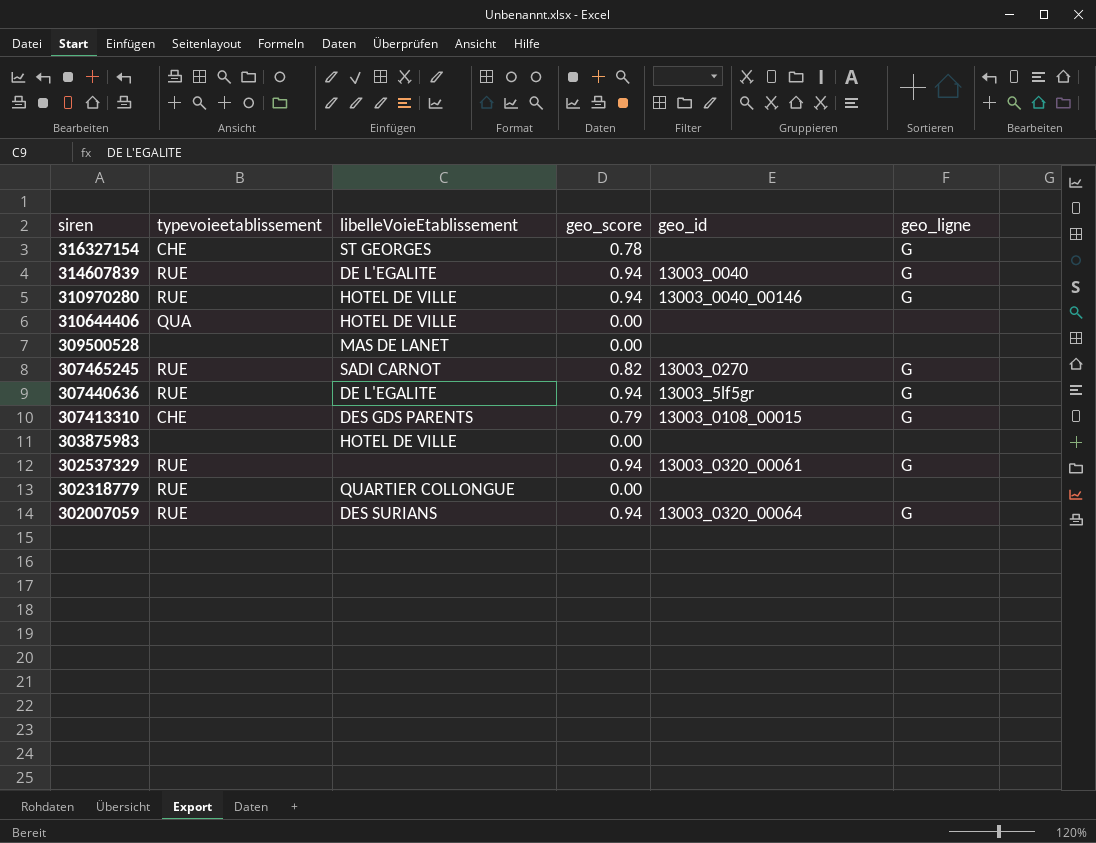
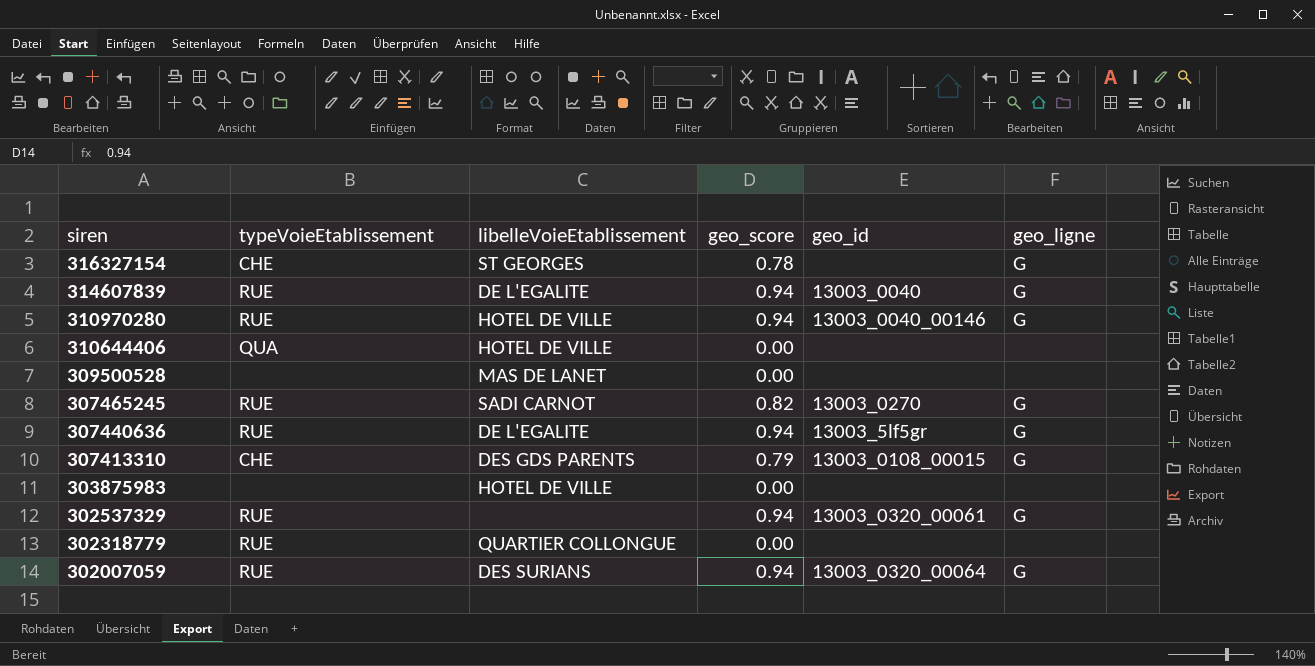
column name: typevoieetablissement -> typeVoieEtablissement

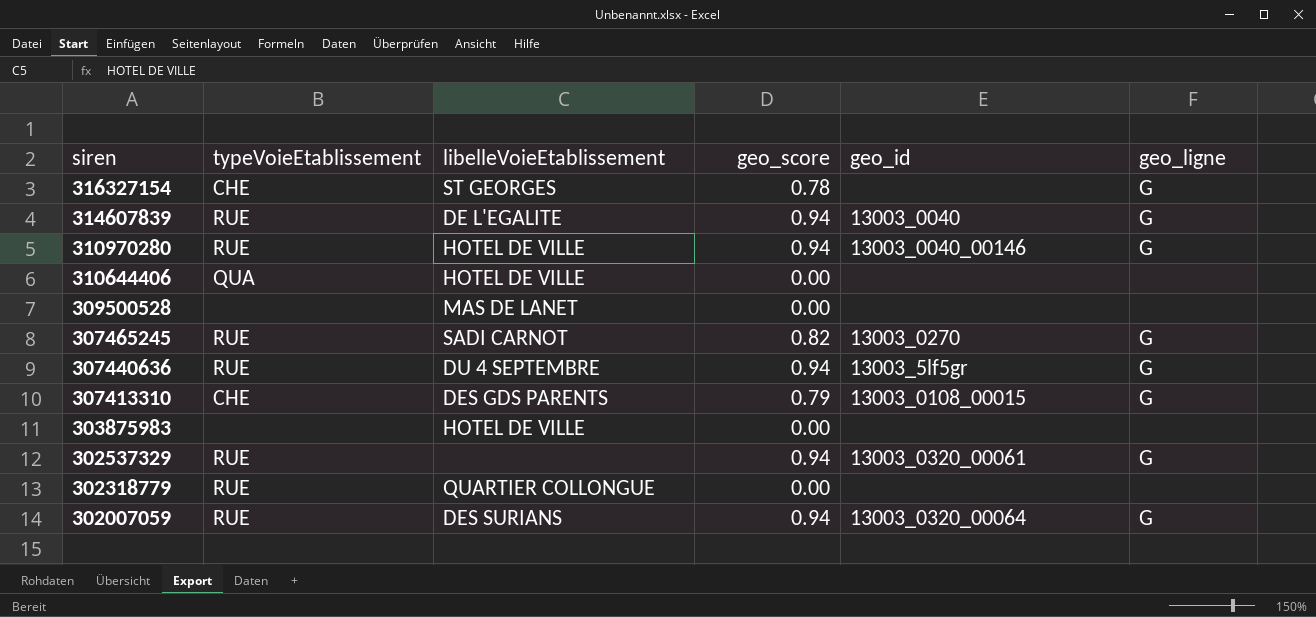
307440636 | libelleVoieEtablissement: DE L'EGALITE -> DU 4 SEPTEMBRE

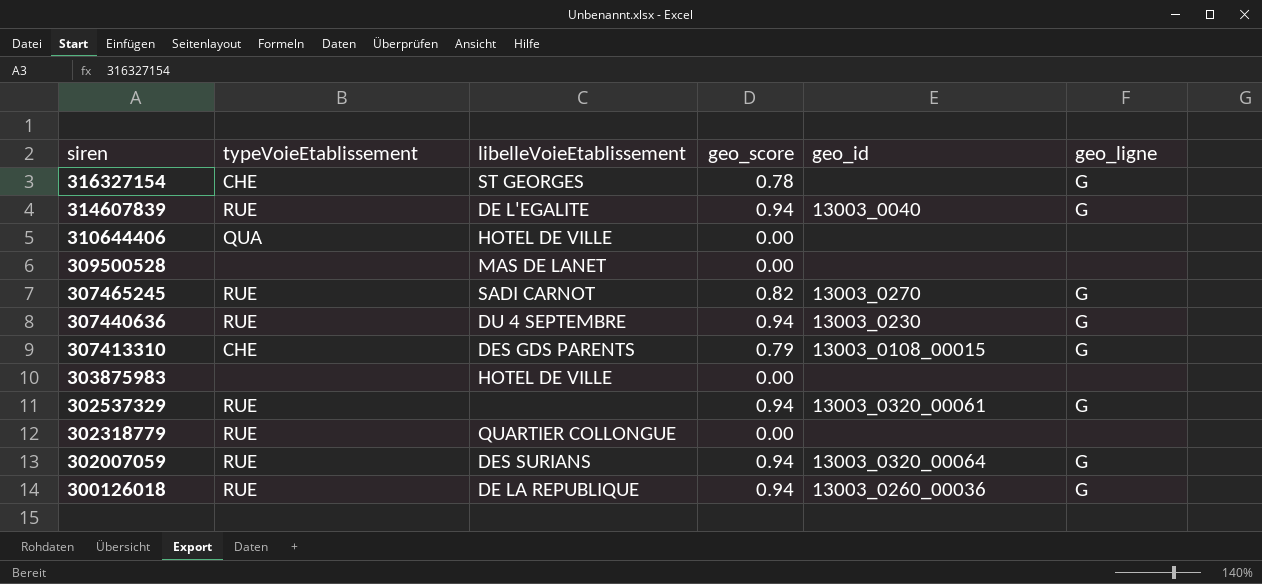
row 310970280: RUE | HOTEL DE VILLE | 0.94 | 13003_0040_00146 | G -> none
307440636 | geo_id: 13003_5lf5gr -> 13003_0230
row 300126018: none -> RUE | DE LA REPUBLIQUE | 0.94 | 13003_0260_00036 | G

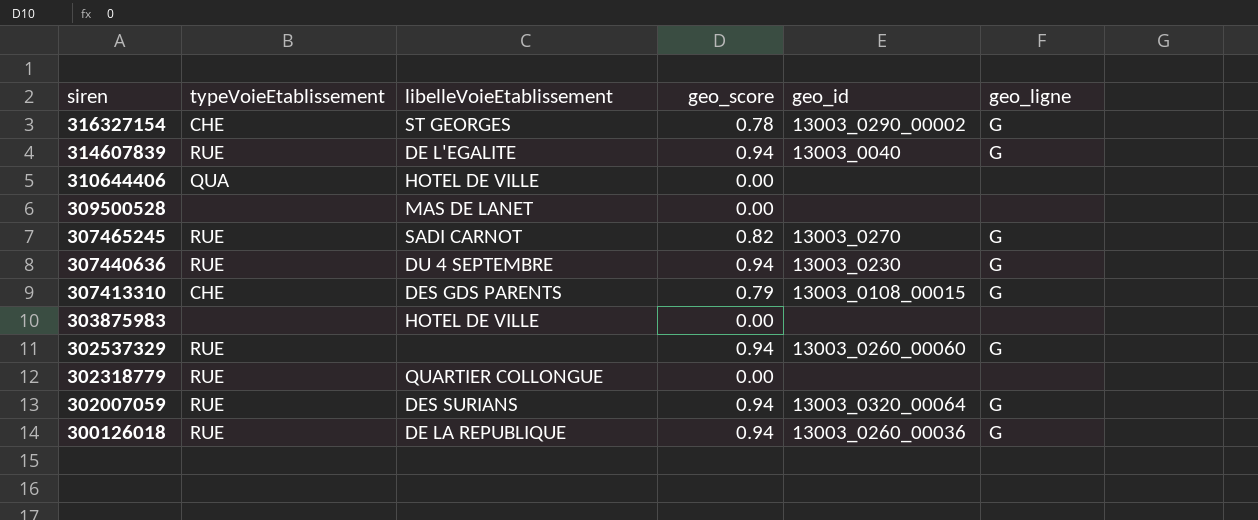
316327154 | geo_id: none -> 13003_0290_00002
302537329 | geo_id: 13003_0320_00061 -> 13003_0260_00060

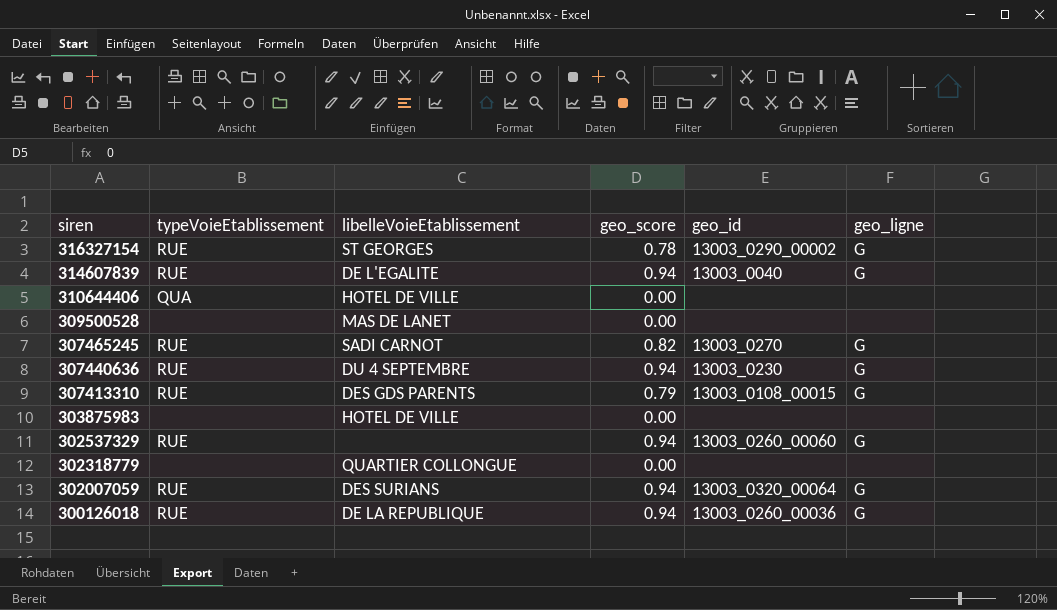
316327154 | typeVoieEtablissement: CHE -> RUE
307413310 | typeVoieEtablissement: CHE -> RUE
302318779 | typeVoieEtablissement: RUE -> none

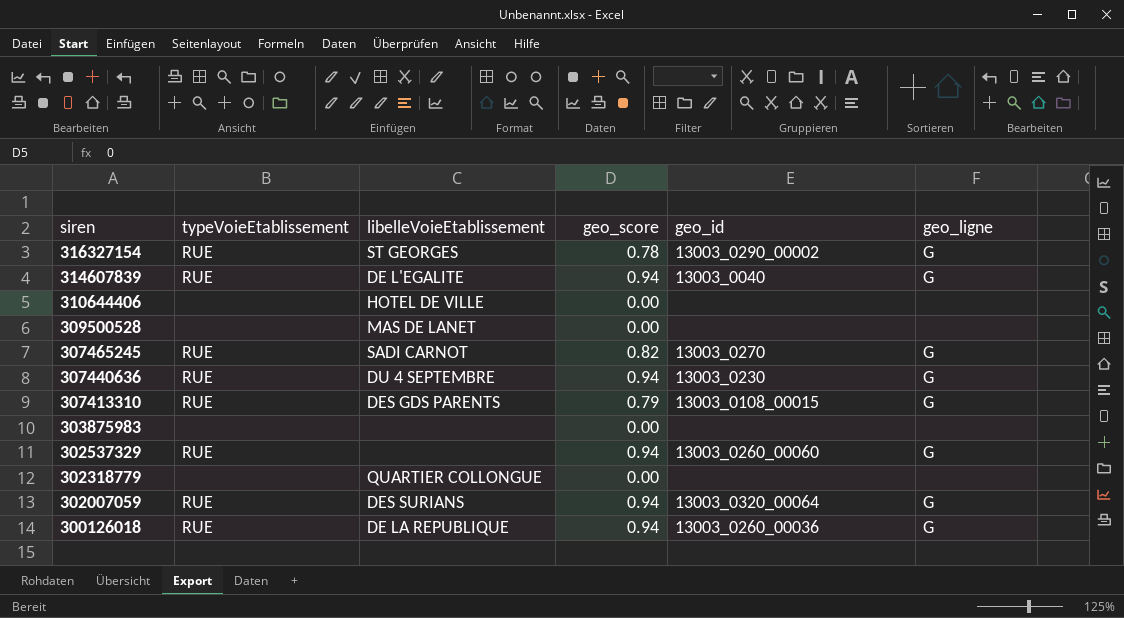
310644406 | typeVoieEtablissement: QUA -> none
303875983 | libelleVoieEtablissement: HOTEL DE VILLE -> none

